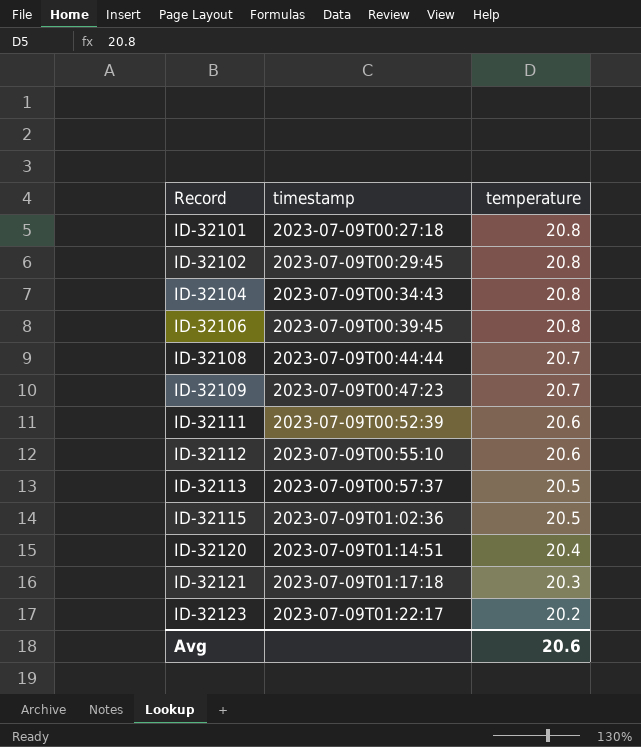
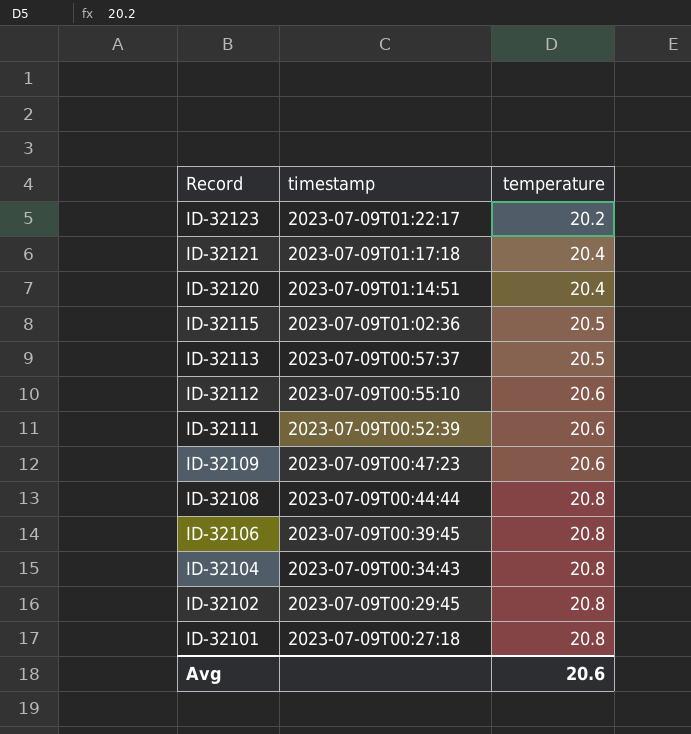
row order: Record ascending -> Record descending
ID-32121 | temperature: 20.3 -> 20.4
ID-32109 | temperature: 20.7 -> 20.6
ID-32108 | temperature: 20.7 -> 20.8

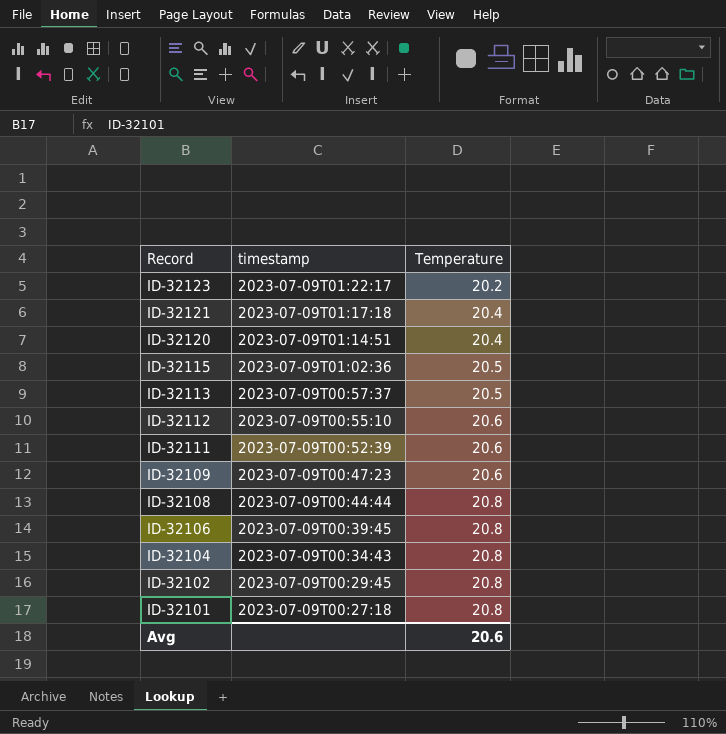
column name: temperature -> Temperature

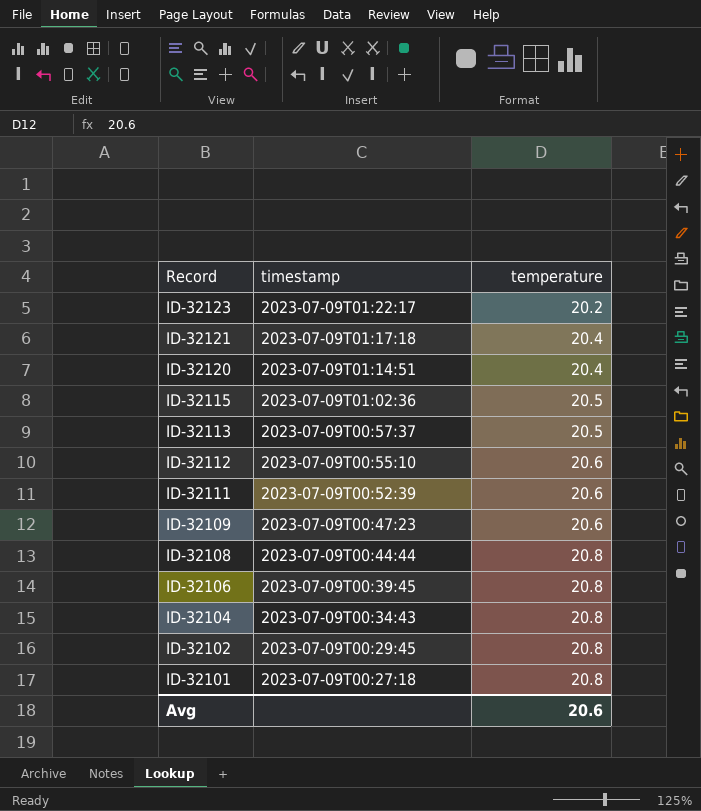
column name: Temperature -> temperature

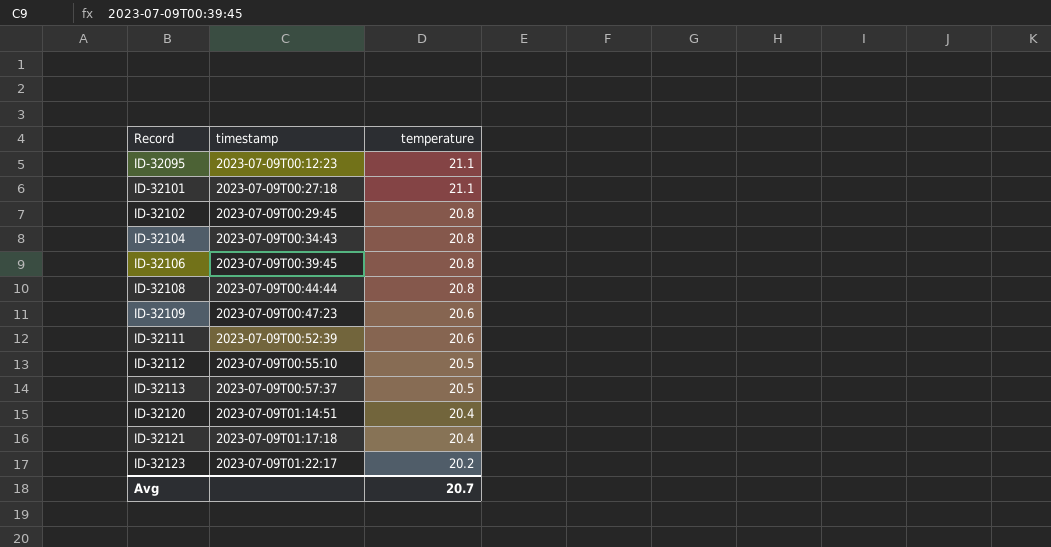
row order: Record descending -> Record ascending
row ID-32115: 2023-07-09T01:02:36 | 20.5 -> none
row ID-32095: none -> 2023-07-09T00:12:23 | 21.1
ID-32101 | temperature: 20.8 -> 21.1
ID-32112 | temperature: 20.6 -> 20.5
Avg | temperature: 20.6 -> 20.7

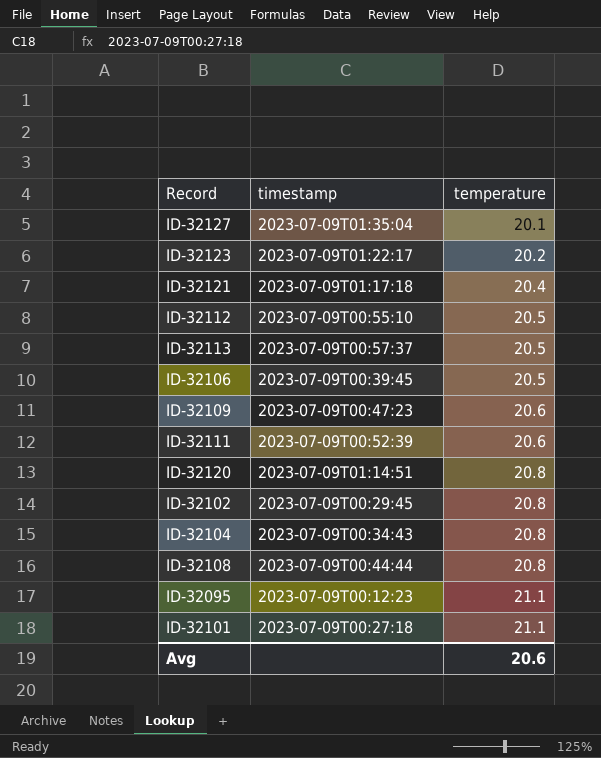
row order: Record ascending -> temperature ascending
row ID-32127: none -> 2023-07-09T01:35:04 | 20.1
ID-32106 | temperature: 20.8 -> 20.5
ID-32120 | temperature: 20.4 -> 20.8
Avg | temperature: 20.7 -> 20.6

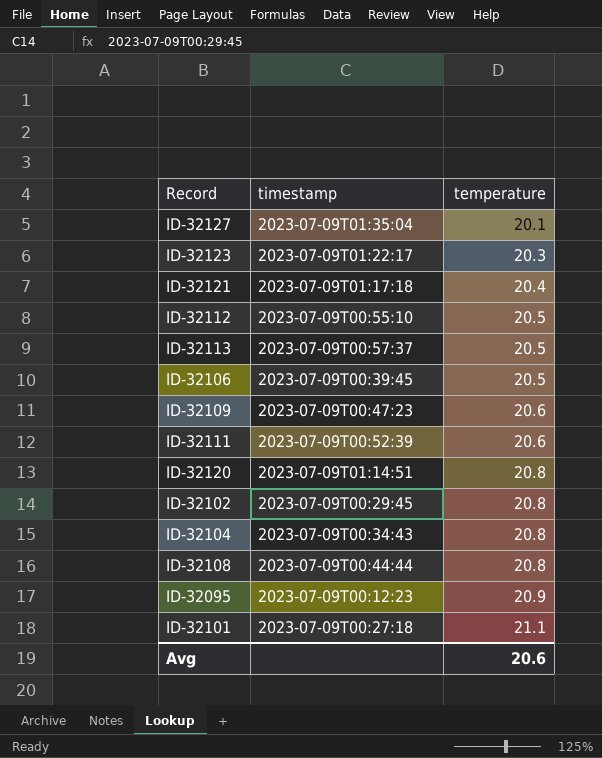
ID-32123 | temperature: 20.2 -> 20.3
ID-32095 | temperature: 21.1 -> 20.9

